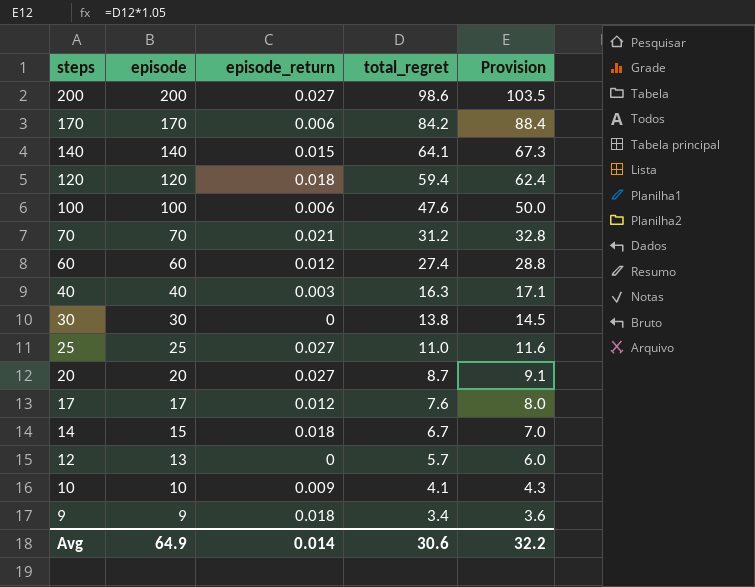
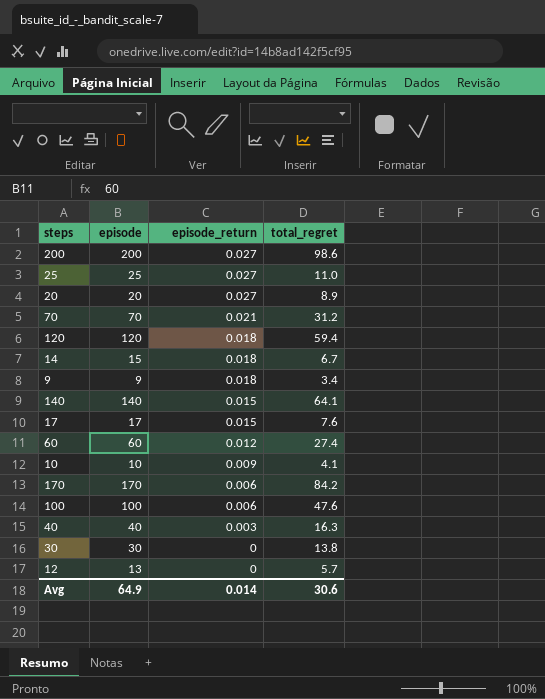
row order: steps descending -> episode_return descending
column Provision | formula: [total_regret] * 1.05 -> none
20 | total_regret: 8.7 -> 8.9
17 | episode_return: 0.012 -> 0.015

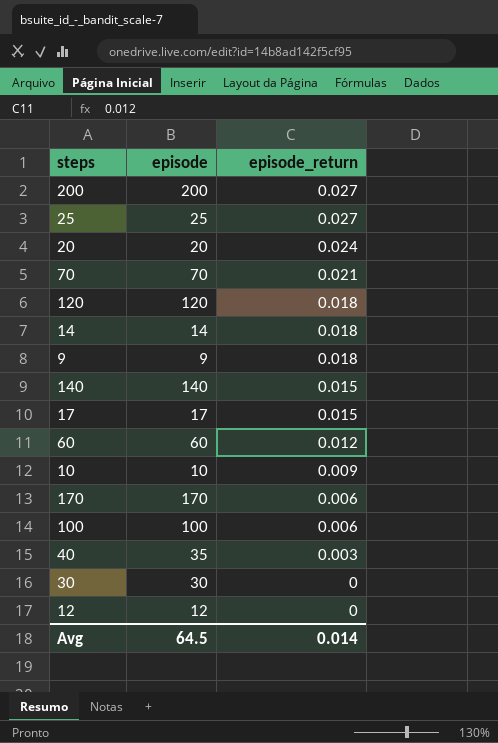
column total_regret | position: 4 -> none
20 | episode_return: 0.027 -> 0.024
14 | episode: 15 -> 14
40 | episode: 40 -> 35
12 | episode: 13 -> 12
Avg | episode: 64.9 -> 64.5

